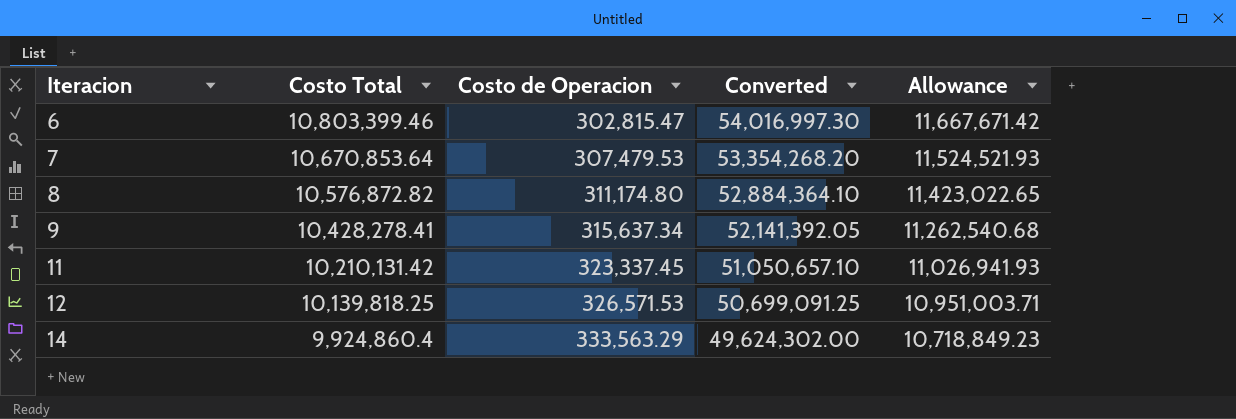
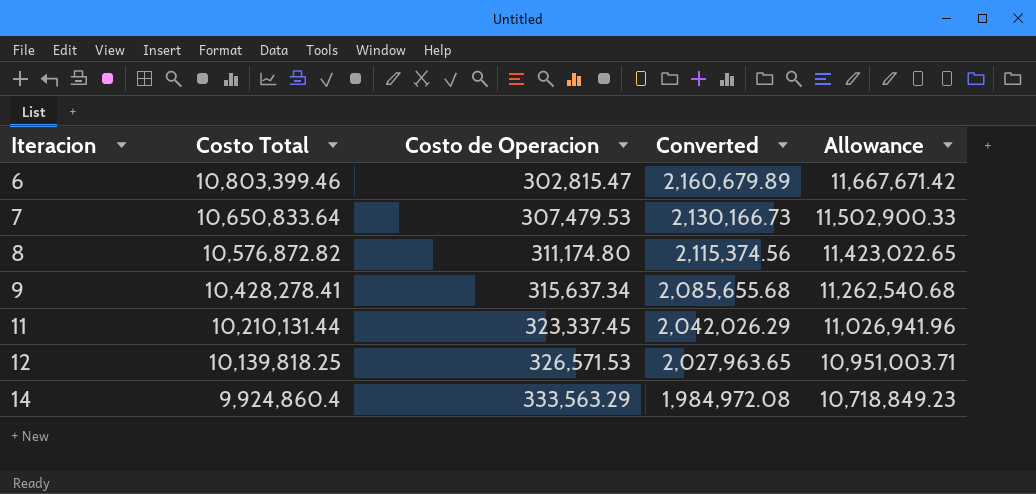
column Converted | formula: [Costo Total] * 5 -> [Costo Total] * 0.2
7 | Costo Total: 10,670,853.64 -> 10,650,833.64
7 | Allowance: 11,524,521.93 -> 11,502,900.33
11 | Costo Total: 10,210,131.42 -> 10,210,131.44
11 | Allowance: 11,026,941.93 -> 11,026,941.96

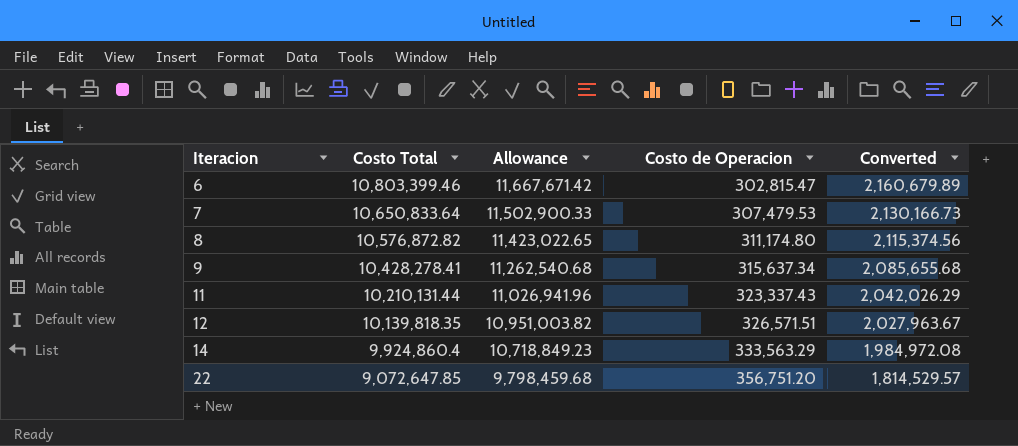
column Allowance | position: 5 -> 3
11 | Costo de Operacion: 323,337.45 -> 323,337.43
12 | Costo Total: 10,139,818.25 -> 10,139,818.35
12 | Allowance: 10,951,003.71 -> 10,951,003.82
12 | Costo de Operacion: 326,571.53 -> 326,571.51
12 | Converted: 2,027,963.65 -> 2,027,963.67
row 22: none -> 9,072,647.85 | 9,798,459.68 | 356,751.20 | 1,814,529.57

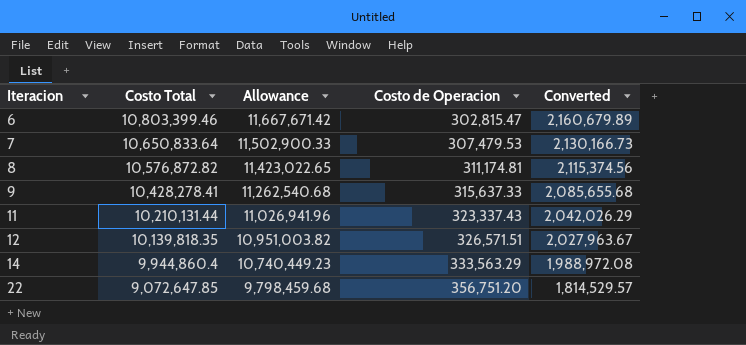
8 | Costo de Operacion: 311,174.80 -> 311,174.81
9 | Costo de Operacion: 315,637.34 -> 315,637.33
14 | Costo Total: 9,924,860.4 -> 9,944,860.4
14 | Allowance: 10,718,849.23 -> 10,740,449.23
14 | Converted: 1,984,972.08 -> 1,988,972.08

